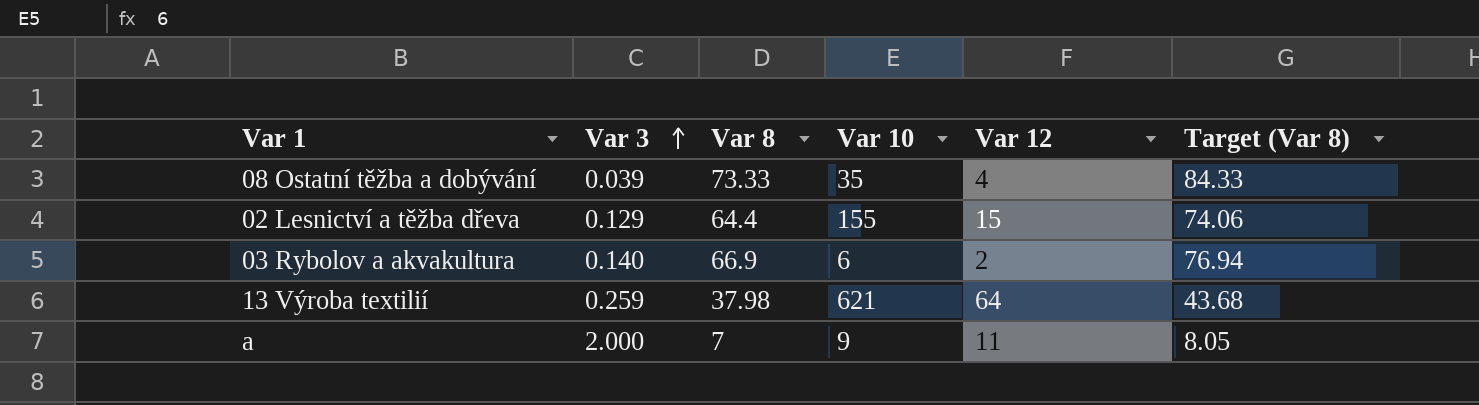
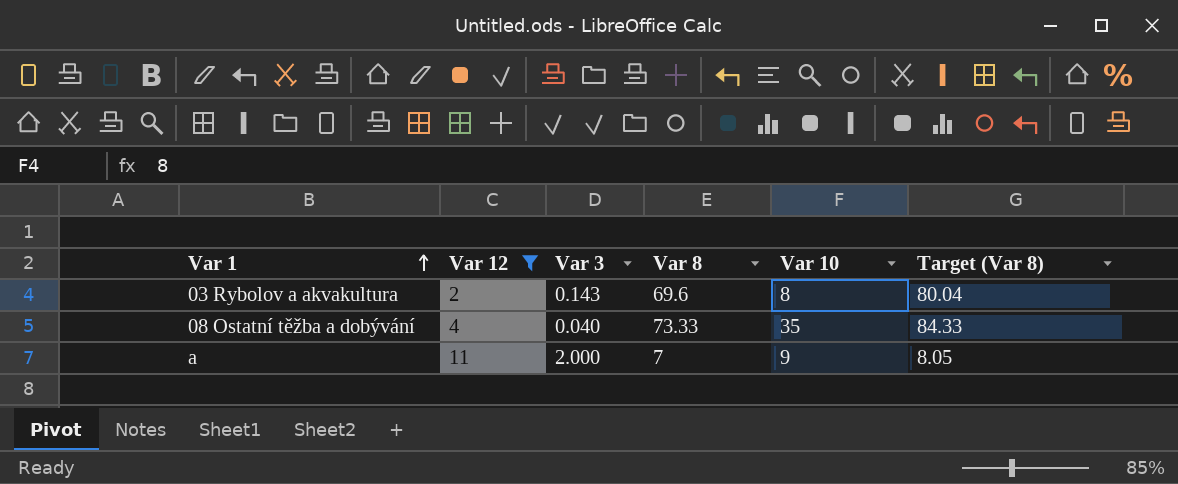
filter: none -> Var 12 <= 11
row order: Var 3 ascending -> Var 1 ascending
column Var 12 | position: 5 -> 2
03 Rybolov a akvakultura | Var 3: 0.140 -> 0.143
03 Rybolov a akvakultura | Var 8: 66.9 -> 69.6
03 Rybolov a akvakultura | Var 10: 6 -> 8
03 Rybolov a akvakultura | Target (Var 8): 76.94 -> 80.04
08 Ostatní těžba a dobývání | Var 3: 0.039 -> 0.040

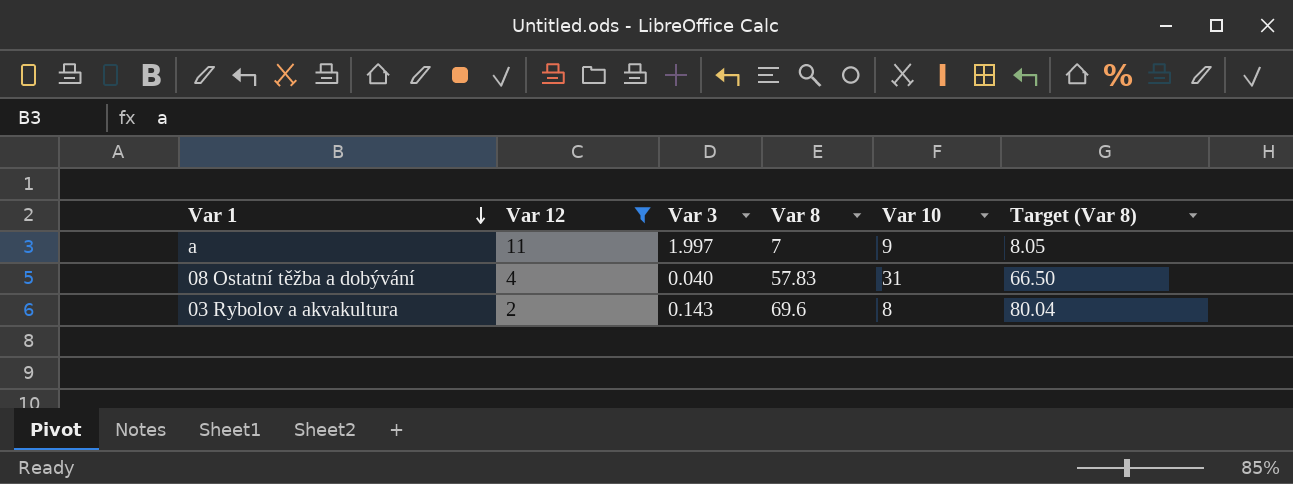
row order: Var 1 ascending -> Var 1 descending
a | Var 3: 2.000 -> 1.997
08 Ostatní těžba a dobývání | Var 8: 73.33 -> 57.83
08 Ostatní těžba a dobývání | Var 10: 35 -> 31
08 Ostatní těžba a dobývání | Target (Var 8): 84.33 -> 66.50

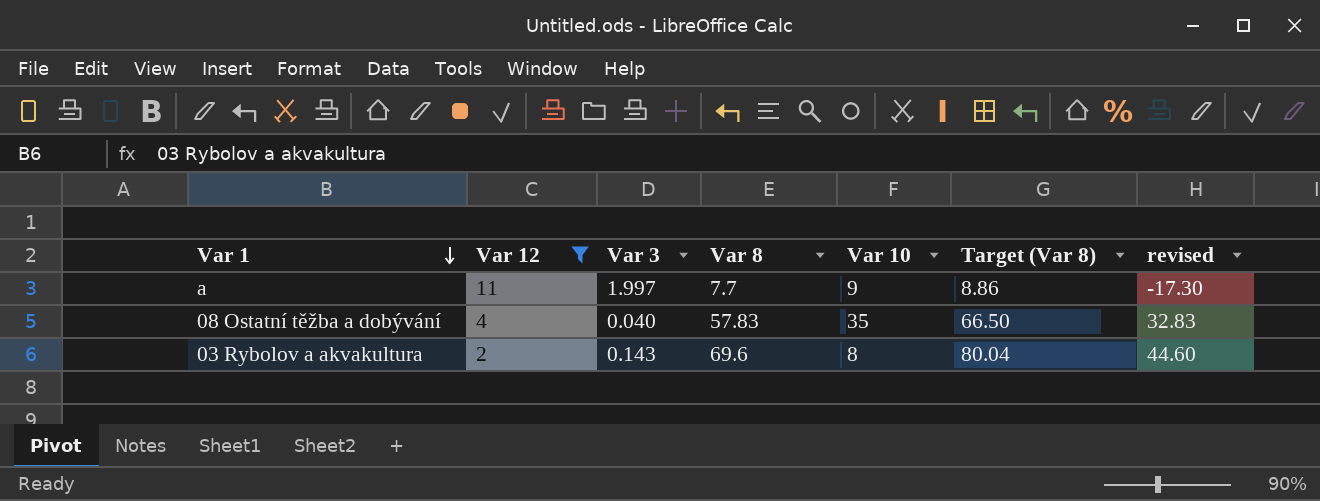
column revised | formula: none -> [Var 8] - 25
a | Var 8: 7 -> 7.7
a | Target (Var 8): 8.05 -> 8.86
08 Ostatní těžba a dobývání | Var 10: 31 -> 35

